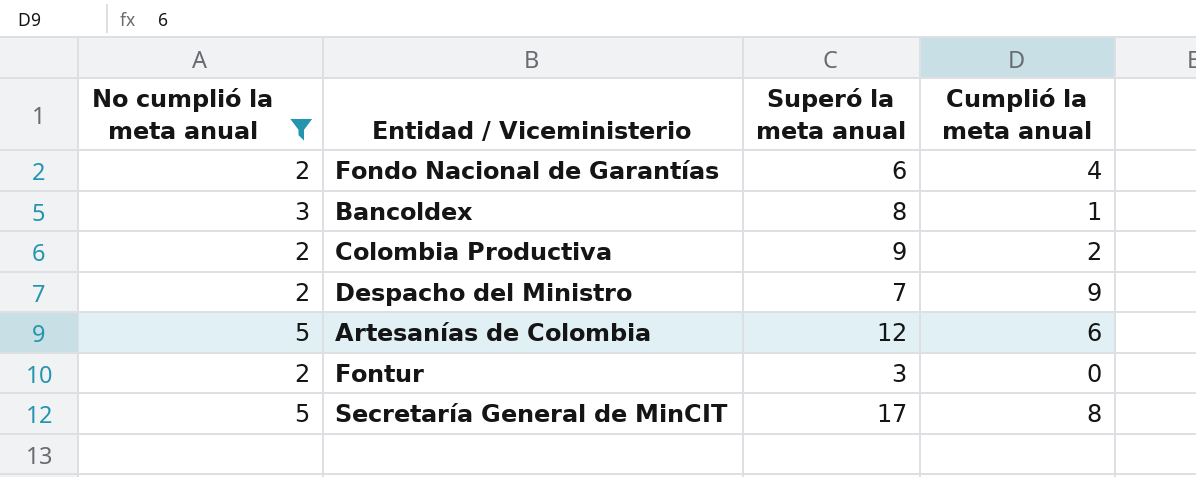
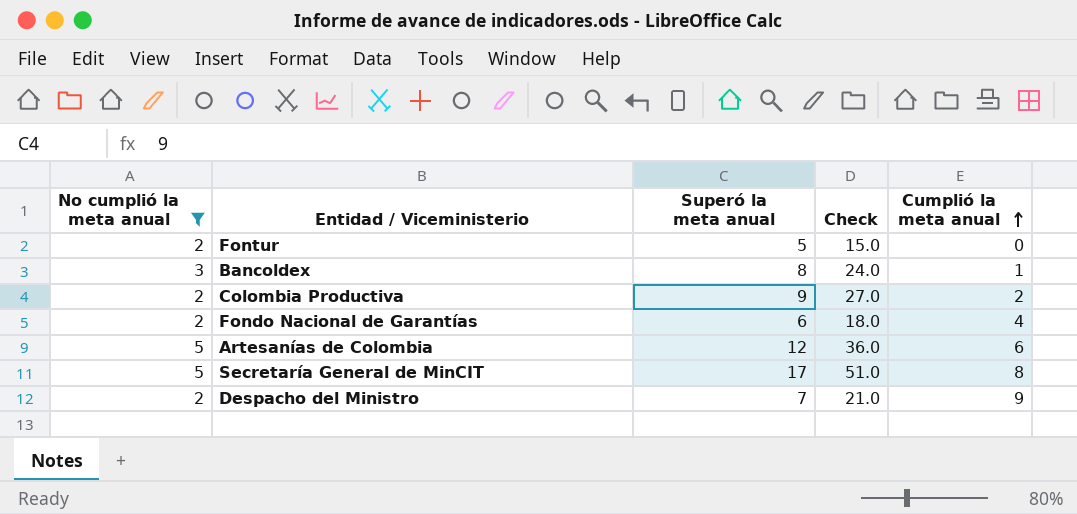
row order: none -> Cumplió la meta anual ascending
column Check | formula: none -> [Superó la meta anual] * 3
Fontur | Superó la meta anual: 3 -> 5

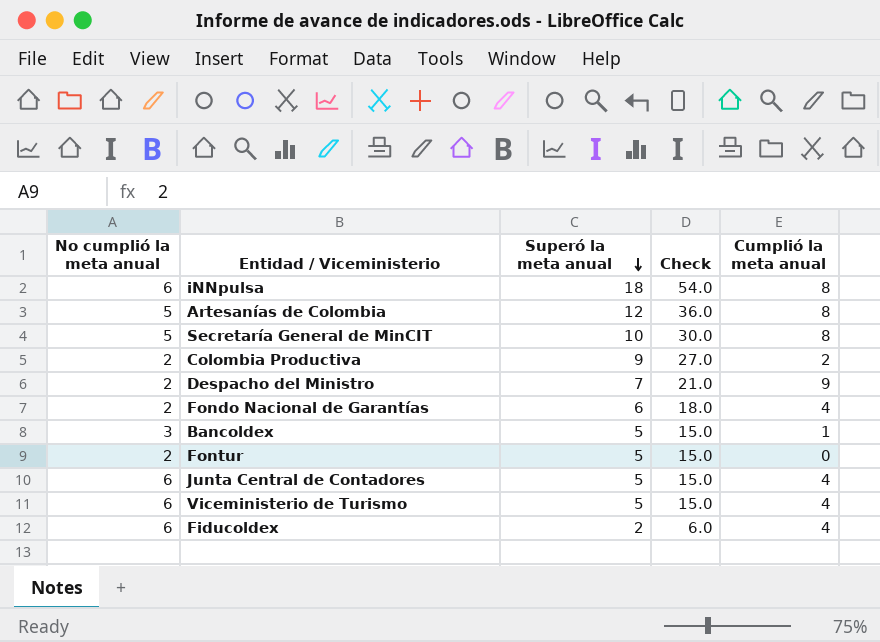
filter: No cumplió la meta anual != 6 -> none
row order: Cumplió la meta anual ascending -> Superó la meta anual descending
Artesanías de Colombia | Cumplió la meta anual: 6 -> 8
Secretaría General de MinCIT | Superó la meta anual: 17 -> 10
Secretaría General de MinCIT | Check: 51.0 -> 30.0
Bancoldex | Superó la meta anual: 8 -> 5
Bancoldex | Check: 24.0 -> 15.0

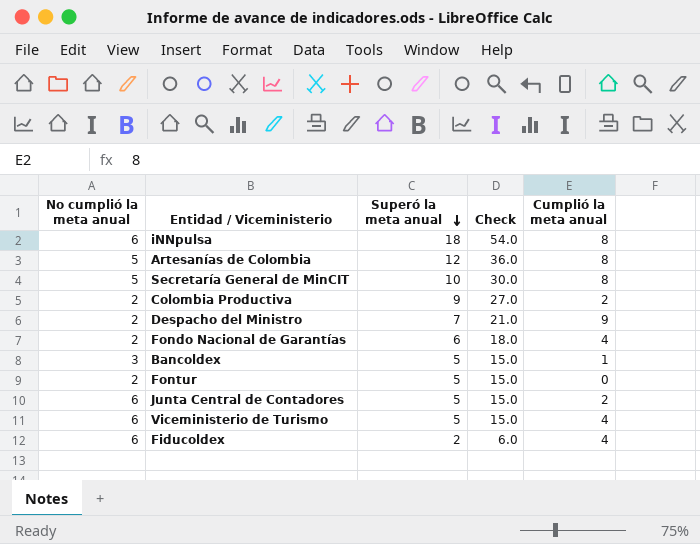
Junta Central de Contadores | Cumplió la meta anual: 4 -> 2

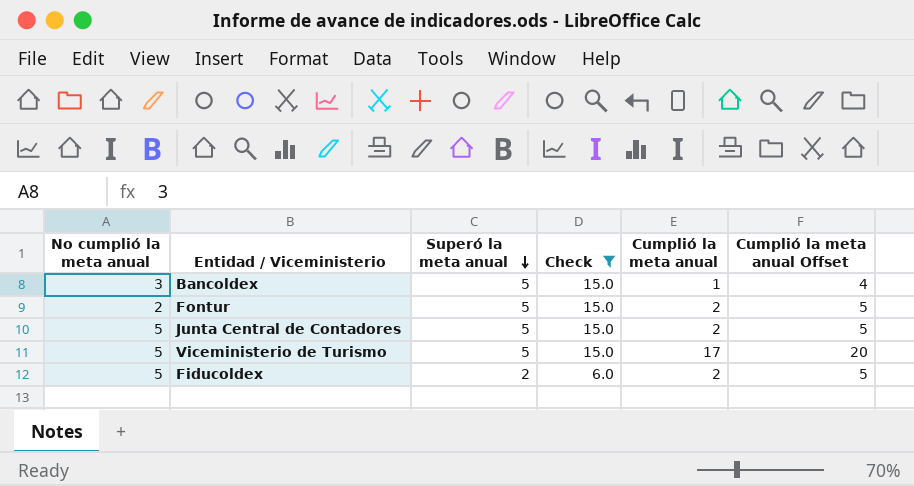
filter: none -> Check <= 15.0
column Cumplió la meta anual Offset | formula: none -> [Cumplió la meta anual] + 3
Fontur | Cumplió la meta anual: 0 -> 2
Junta Central de Contadores | No cumplió la meta anual: 6 -> 5
Viceministerio de Turismo | No cumplió la meta anual: 6 -> 5
Viceministerio de Turismo | Cumplió la meta anual: 4 -> 17
Fiducoldex | No cumplió la meta anual: 6 -> 5
Fiducoldex | Cumplió la meta anual: 4 -> 2

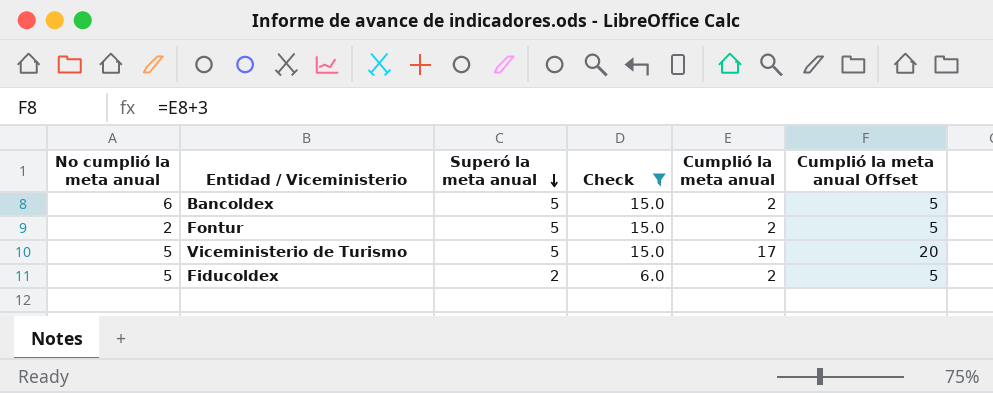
row Junta Central de Contadores: 5 | 5 | 15.0 | 2 | 5 -> none
Bancoldex | No cumplió la meta anual: 3 -> 6
Bancoldex | Cumplió la meta anual: 1 -> 2
Bancoldex | Cumplió la meta anual Offset: 4 -> 5

